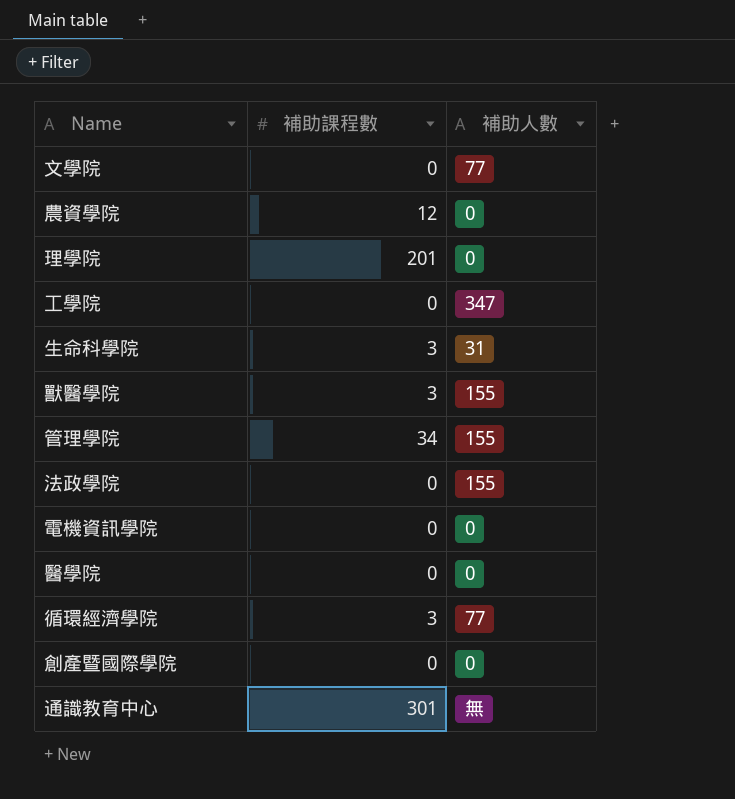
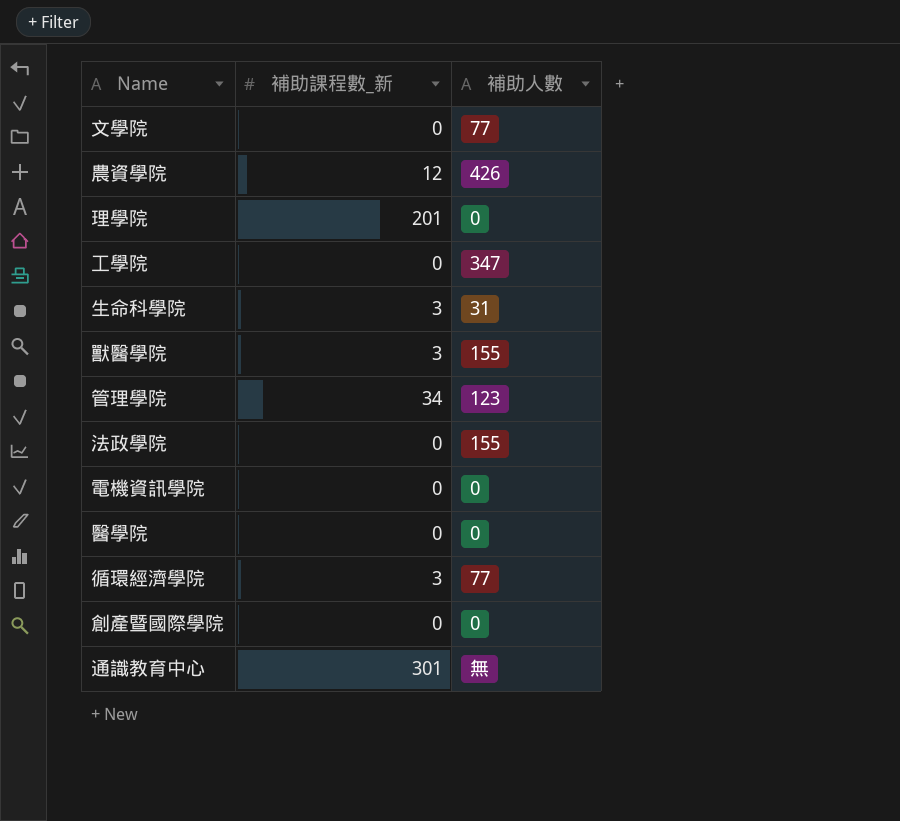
column name: 補助課程數 -> 補助課程數_新
農資學院 | 補助人數: 0 -> 426
管理學院 | 補助人數: 155 -> 123

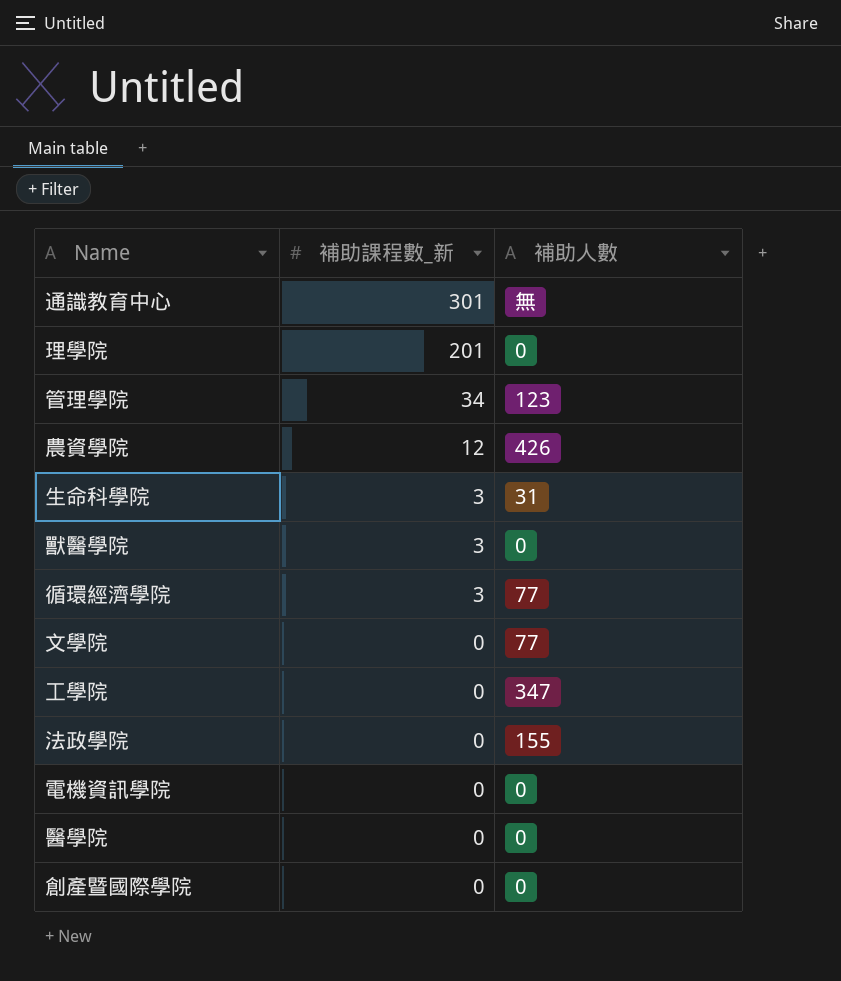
row order: none -> 補助課程數_新 descending
獸醫學院 | 補助人數: 155 -> 0

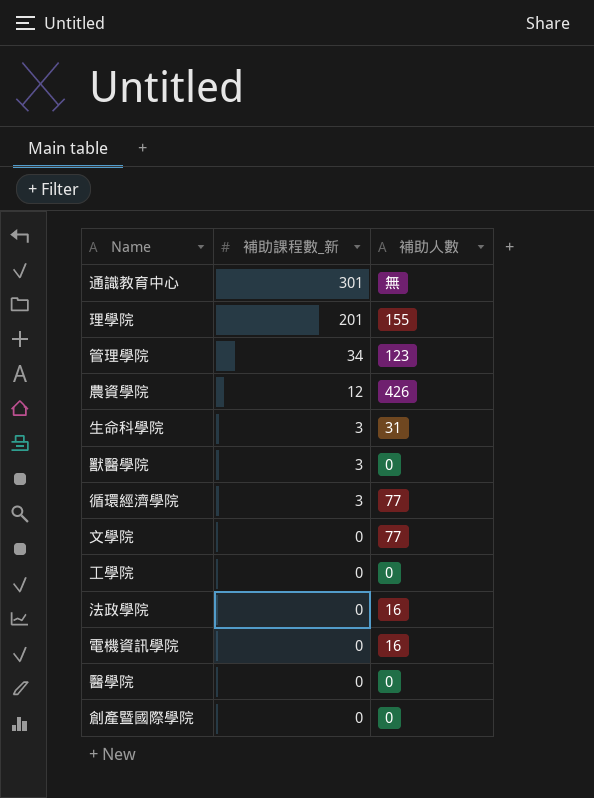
理學院 | 補助人數: 0 -> 155
工學院 | 補助人數: 347 -> 0
法政學院 | 補助人數: 155 -> 16
電機資訊學院 | 補助人數: 0 -> 16

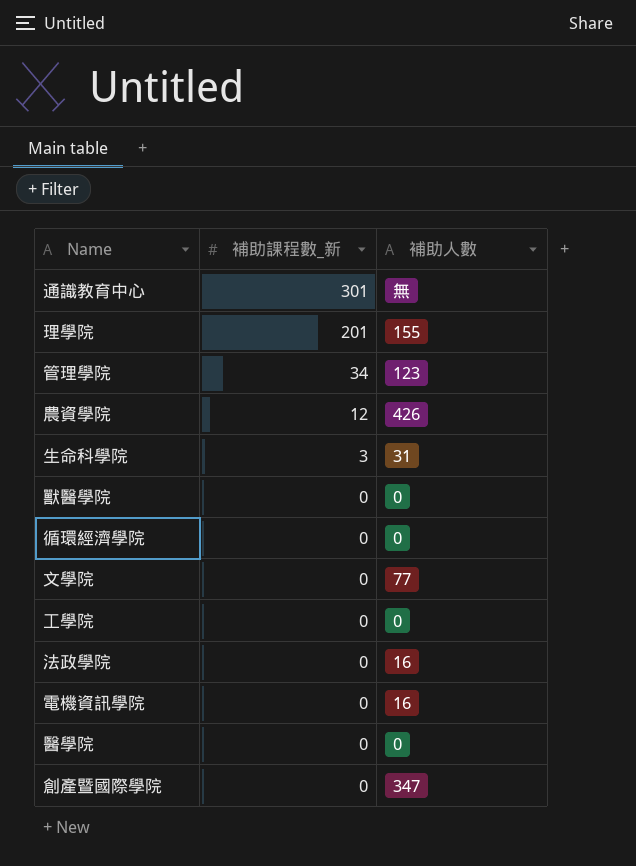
獸醫學院 | 補助課程數_新: 3 -> 0
循環經濟學院 | 補助課程數_新: 3 -> 0
循環經濟學院 | 補助人數: 77 -> 0
創產暨國際學院 | 補助人數: 0 -> 347

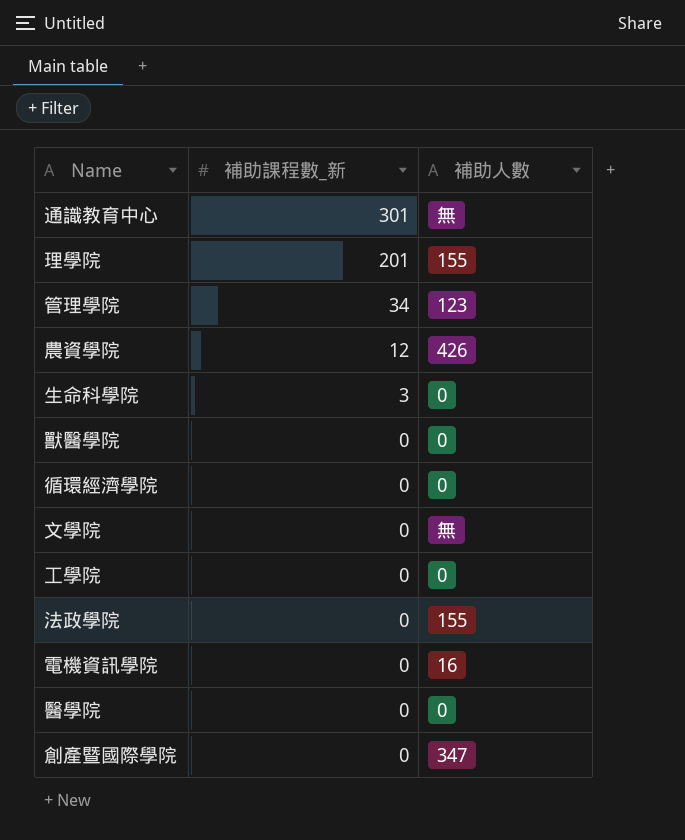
生命科學院 | 補助人數: 31 -> 0
文學院 | 補助人數: 77 -> 無
法政學院 | 補助人數: 16 -> 155

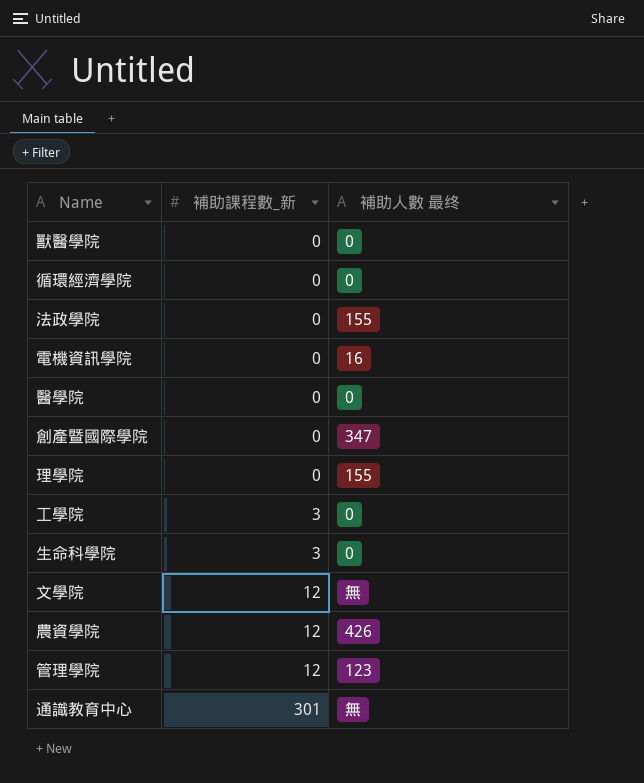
row order: 補助課程數_新 descending -> 補助課程數_新 ascending
column name: 補助人數 -> 補助人數 最终
理學院 | 補助課程數_新: 201 -> 0
工學院 | 補助課程數_新: 0 -> 3
文學院 | 補助課程數_新: 0 -> 12
管理學院 | 補助課程數_新: 34 -> 12

